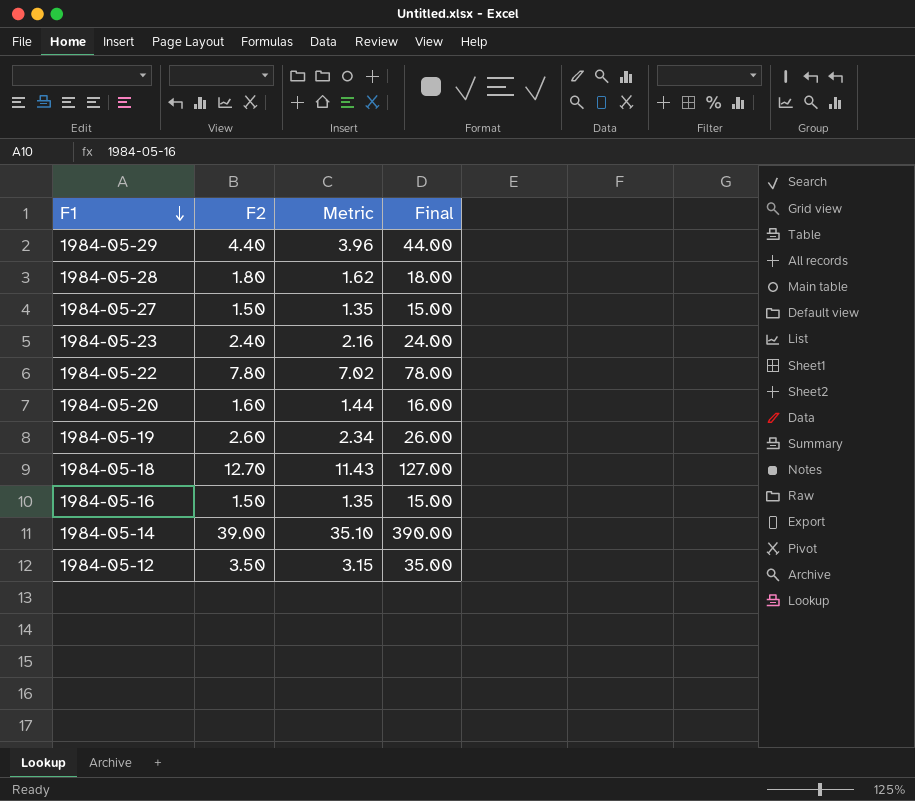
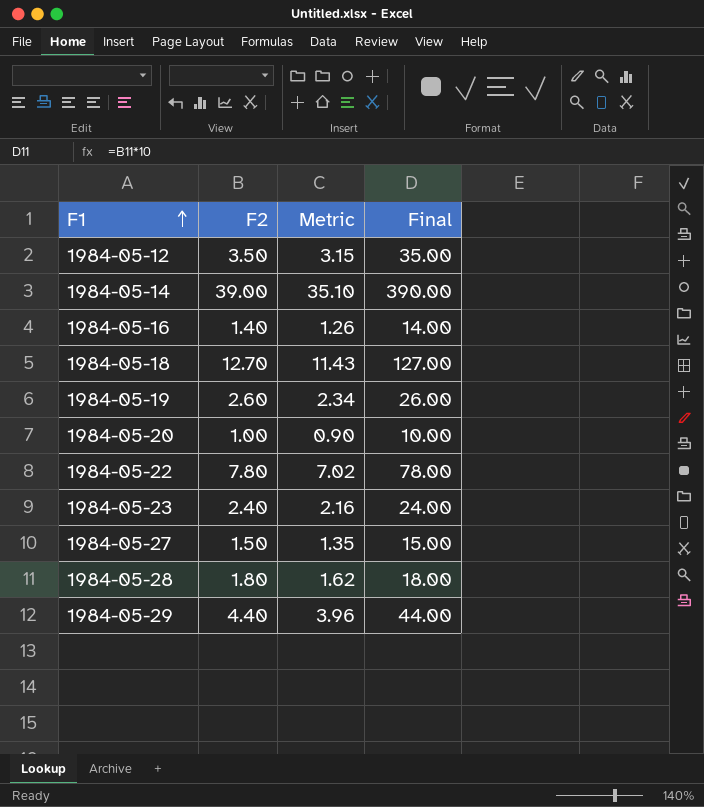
row order: F1 descending -> F1 ascending
1984-05-16 | F2: 1.50 -> 1.40
1984-05-16 | Metric: 1.35 -> 1.26
1984-05-16 | Final: 15.00 -> 14.00
1984-05-20 | F2: 1.60 -> 1.00
1984-05-20 | Metric: 1.44 -> 0.90
1984-05-20 | Final: 16.00 -> 10.00

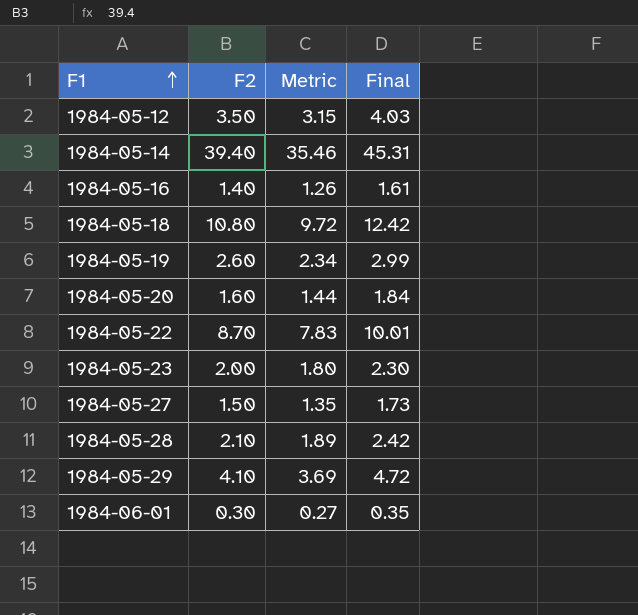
column Final | formula: [F2] * 10 -> [F2] * 1.15
1984-05-14 | F2: 39.00 -> 39.40
1984-05-14 | Metric: 35.10 -> 35.46
1984-05-18 | F2: 12.70 -> 10.80
1984-05-18 | Metric: 11.43 -> 9.72
1984-05-20 | F2: 1.00 -> 1.60
1984-05-20 | Metric: 0.90 -> 1.44
1984-05-22 | F2: 7.80 -> 8.70
1984-05-22 | Metric: 7.02 -> 7.83
1984-05-23 | F2: 2.40 -> 2.00
1984-05-23 | Metric: 2.16 -> 1.80
1984-05-28 | F2: 1.80 -> 2.10
1984-05-28 | Metric: 1.62 -> 1.89
1984-05-29 | F2: 4.40 -> 4.10
1984-05-29 | Metric: 3.96 -> 3.69
row 1984-06-01: none -> 0.30 | 0.27 | 0.35

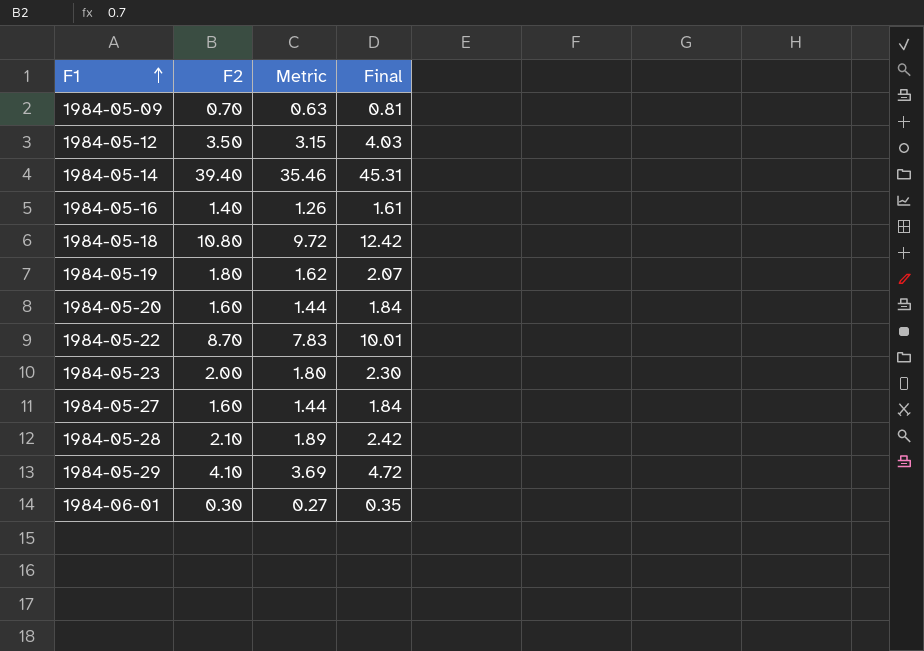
row 1984-05-09: none -> 0.70 | 0.63 | 0.81
1984-05-19 | F2: 2.60 -> 1.80
1984-05-19 | Metric: 2.34 -> 1.62
1984-05-19 | Final: 2.99 -> 2.07
1984-05-27 | F2: 1.50 -> 1.60
1984-05-27 | Metric: 1.35 -> 1.44
1984-05-27 | Final: 1.73 -> 1.84

